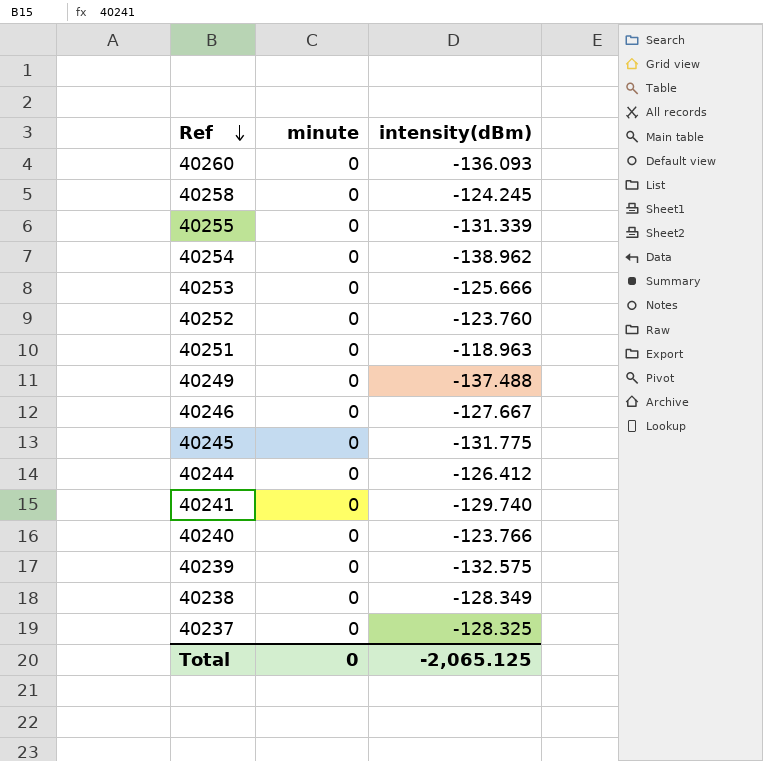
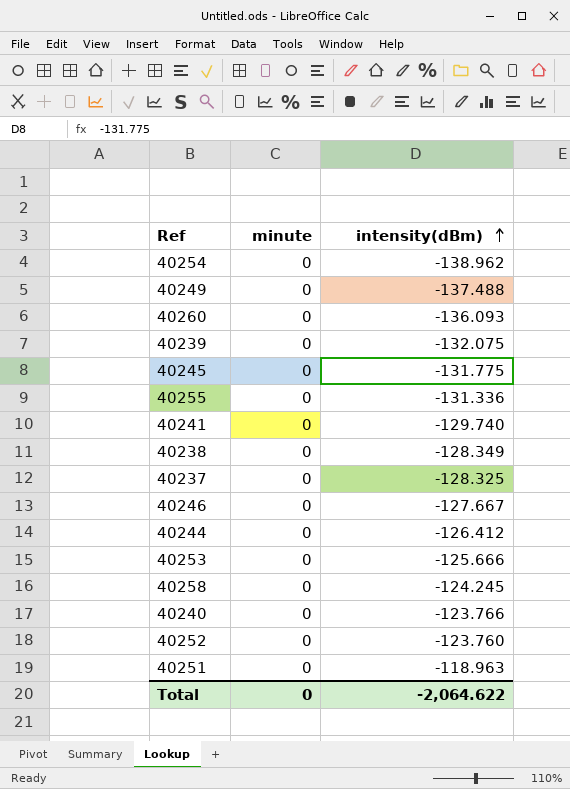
row order: Ref descending -> intensity(dBm) ascending
40239 | intensity(dBm): -132.575 -> -132.075
40255 | intensity(dBm): -131.339 -> -131.336
Total | intensity(dBm): -2,065.125 -> -2,064.622

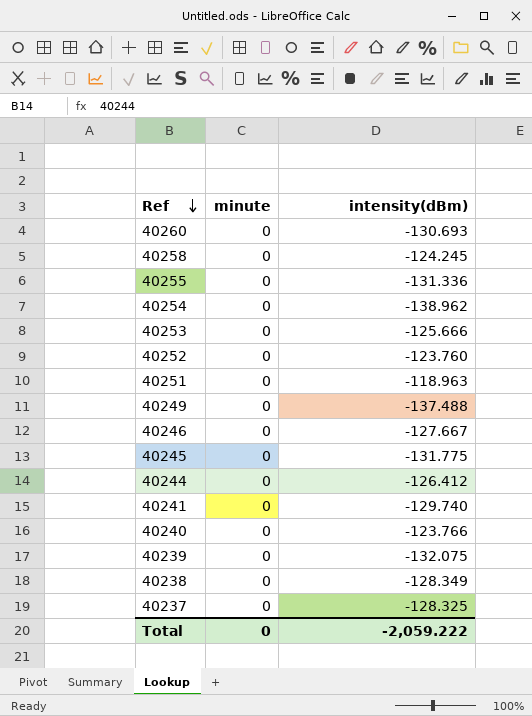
row order: intensity(dBm) ascending -> Ref descending
40260 | intensity(dBm): -136.093 -> -130.693
Total | intensity(dBm): -2,064.622 -> -2,059.222

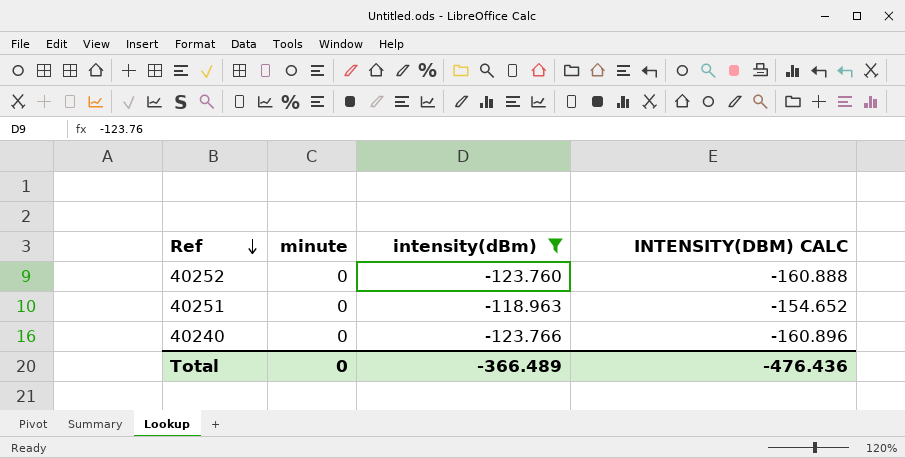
filter: none -> intensity(dBm) >= -123.766
column INTENSITY(DBM) CALC | formula: none -> [intensity(dBm)] * 1.3
Total | intensity(dBm): -2,059.222 -> -366.489

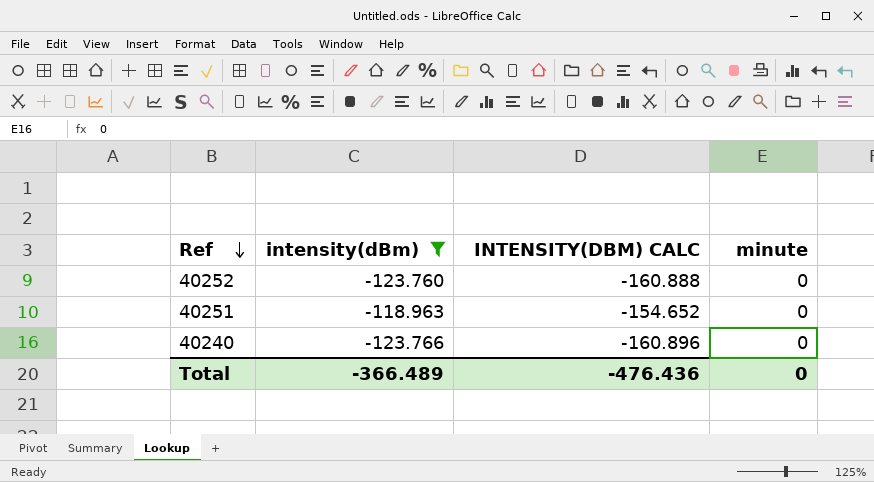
column minute | position: 2 -> 4

